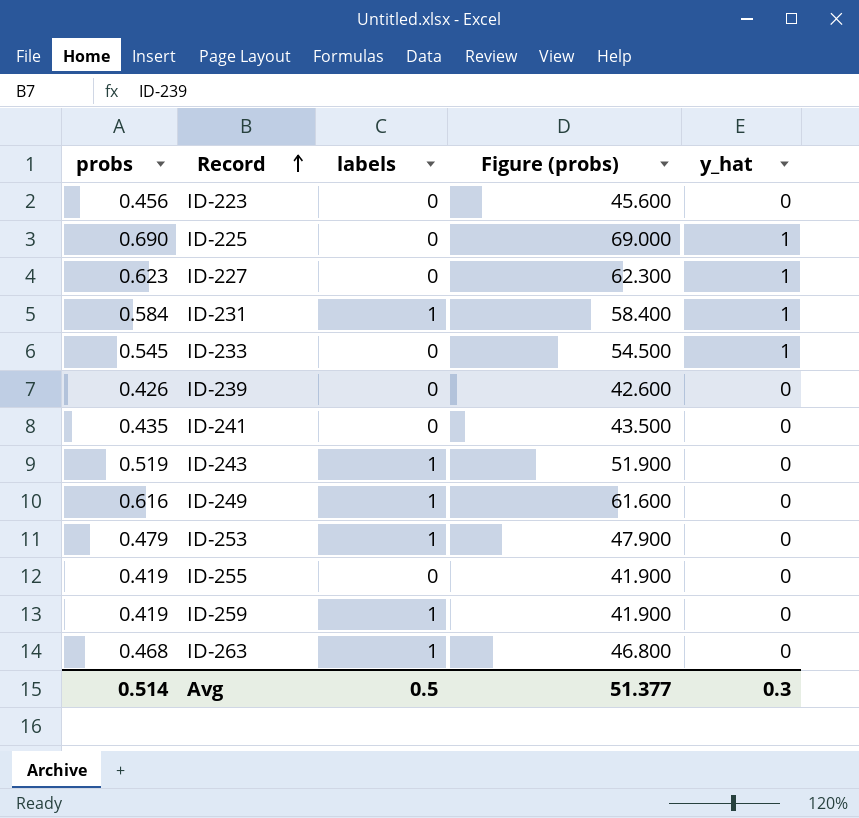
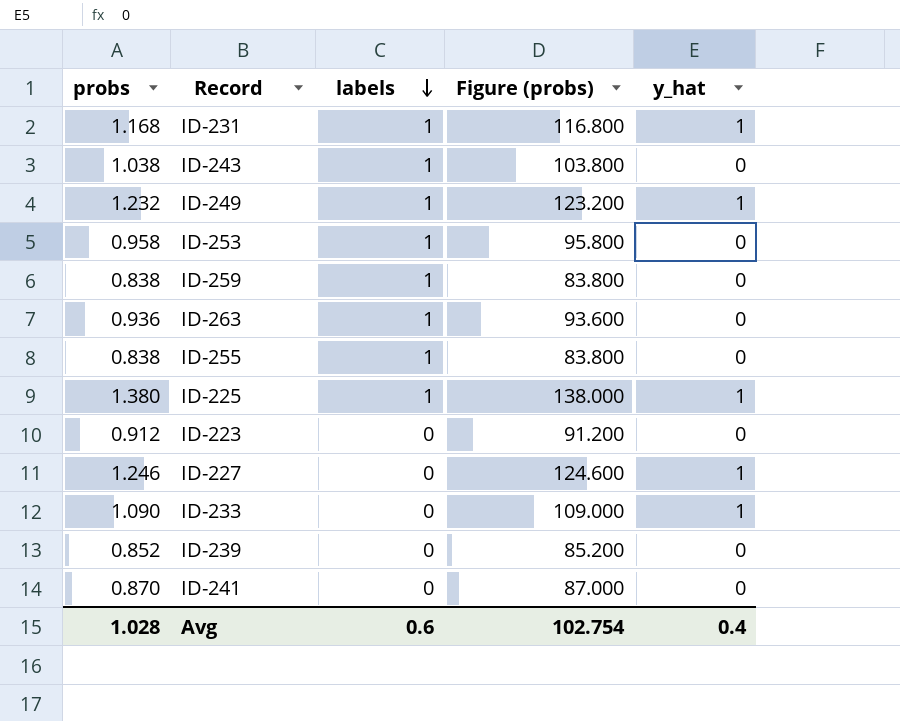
row order: Record ascending -> labels descending
ID-231 | probs: 0.584 -> 1.168
ID-231 | Figure (probs): 58.400 -> 116.800
ID-243 | probs: 0.519 -> 1.038
ID-243 | Figure (probs): 51.900 -> 103.800
ID-249 | probs: 0.616 -> 1.232
ID-249 | Figure (probs): 61.600 -> 123.200
ID-249 | y_hat: 0 -> 1
ID-253 | probs: 0.479 -> 0.958
ID-253 | Figure (probs): 47.900 -> 95.800
ID-259 | probs: 0.419 -> 0.838
ID-259 | Figure (probs): 41.900 -> 83.800
ID-263 | probs: 0.468 -> 0.936
ID-263 | Figure (probs): 46.800 -> 93.600
ID-255 | probs: 0.419 -> 0.838
ID-255 | labels: 0 -> 1
ID-255 | Figure (probs): 41.900 -> 83.800
ID-225 | probs: 0.690 -> 1.380
ID-225 | labels: 0 -> 1
ID-225 | Figure (probs): 69.000 -> 138.000
ID-223 | probs: 0.456 -> 0.912
ID-223 | Figure (probs): 45.600 -> 91.200
ID-227 | probs: 0.623 -> 1.246
ID-227 | Figure (probs): 62.300 -> 124.600
ID-233 | probs: 0.545 -> 1.090
ID-233 | Figure (probs): 54.500 -> 109.000
ID-239 | probs: 0.426 -> 0.852
ID-239 | Figure (probs): 42.600 -> 85.200
ID-241 | probs: 0.435 -> 0.870
ID-241 | Figure (probs): 43.500 -> 87.000
Avg | probs: 0.514 -> 1.028
Avg | labels: 0.5 -> 0.6
Avg | Figure (probs): 51.377 -> 102.754
Avg | y_hat: 0.3 -> 0.4

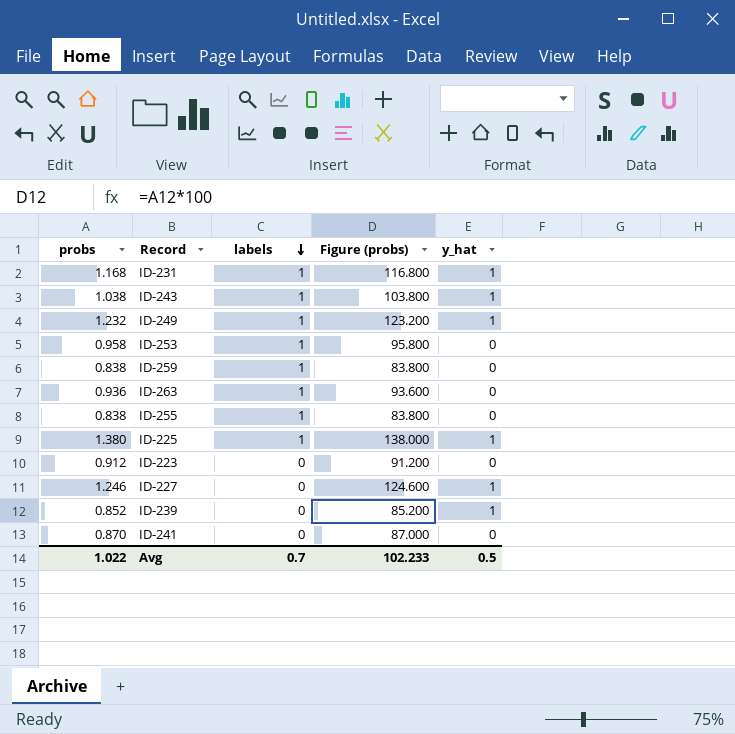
row ID-233: 1.090 | 0 | 109.000 | 1 -> none
ID-243 | y_hat: 0 -> 1
ID-239 | y_hat: 0 -> 1
Avg | probs: 1.028 -> 1.022
Avg | labels: 0.6 -> 0.7
Avg | Figure (probs): 102.754 -> 102.233
Avg | y_hat: 0.4 -> 0.5

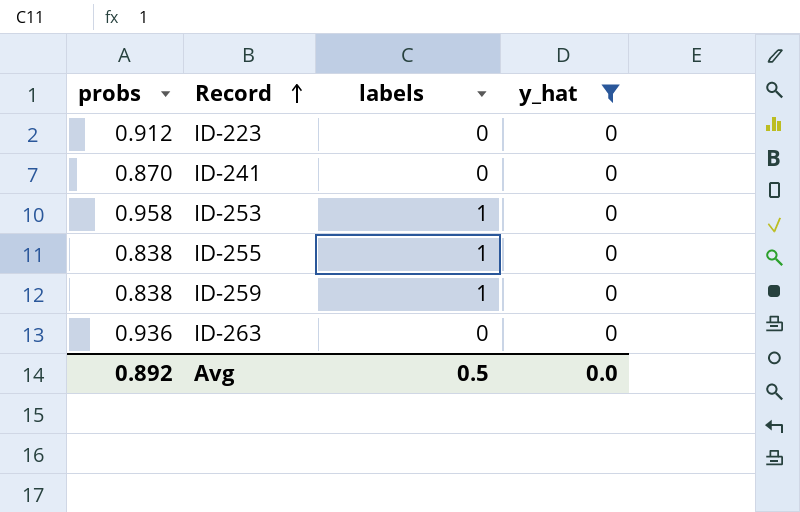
filter: none -> y_hat = 0
row order: labels descending -> Record ascending
column Figure (probs) | formula: [probs] * 100 -> none
ID-263 | labels: 1 -> 0
Avg | probs: 1.022 -> 0.892
Avg | labels: 0.7 -> 0.5
Avg | y_hat: 0.5 -> 0.0

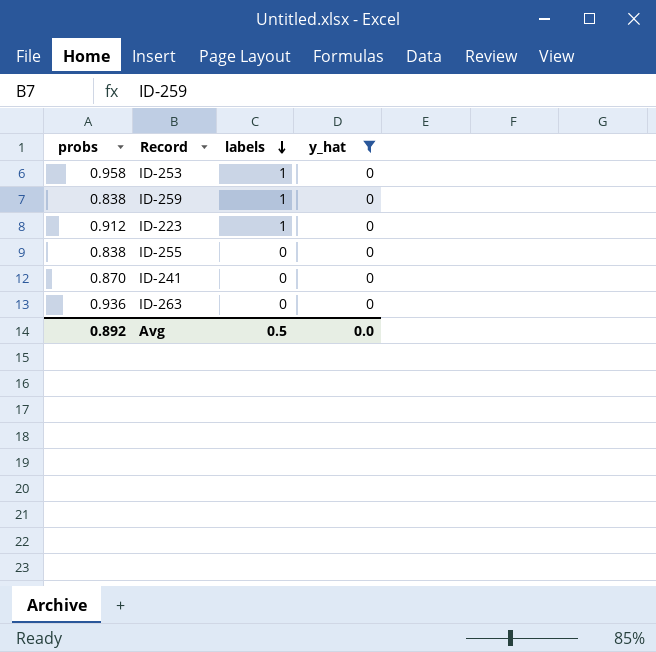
row order: Record ascending -> labels descending
ID-223 | labels: 0 -> 1
ID-255 | labels: 1 -> 0

